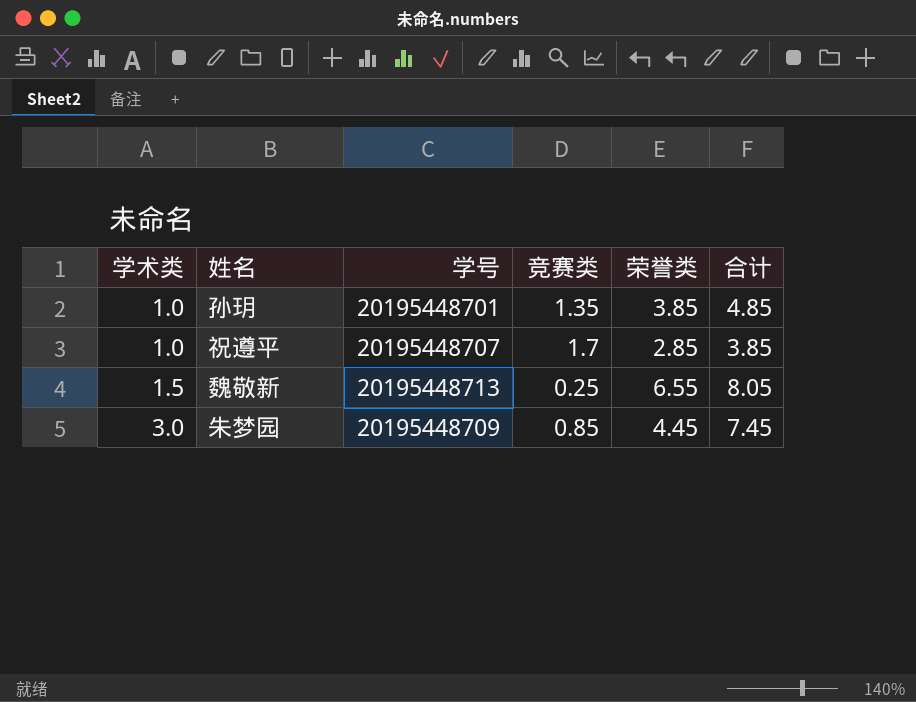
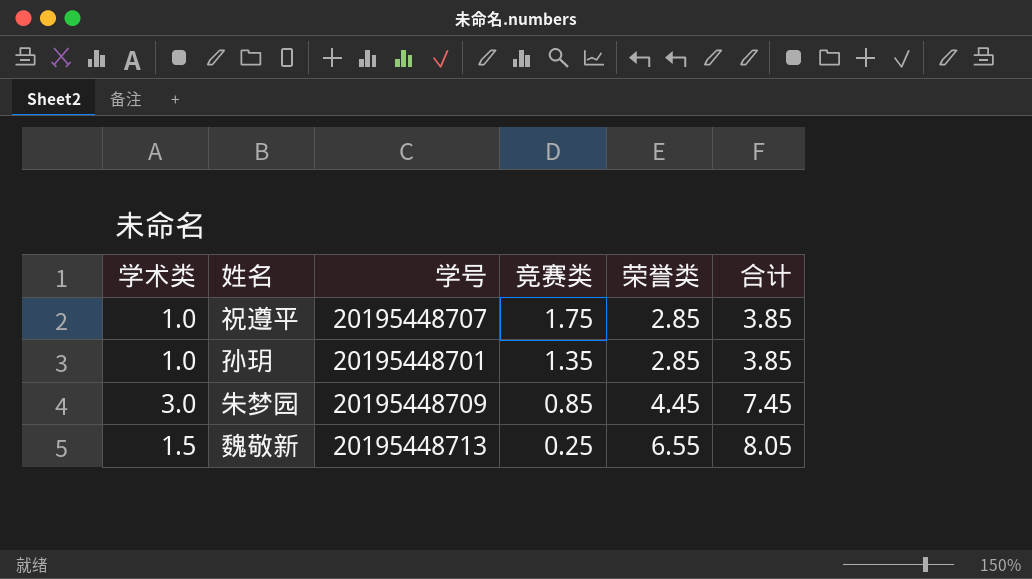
row order: 学术类 ascending -> 竞赛类 descending
祝遵平 | 竞赛类: 1.7 -> 1.75
孙玥 | 荣誉类: 3.85 -> 2.85
孙玥 | 合计: 4.85 -> 3.85

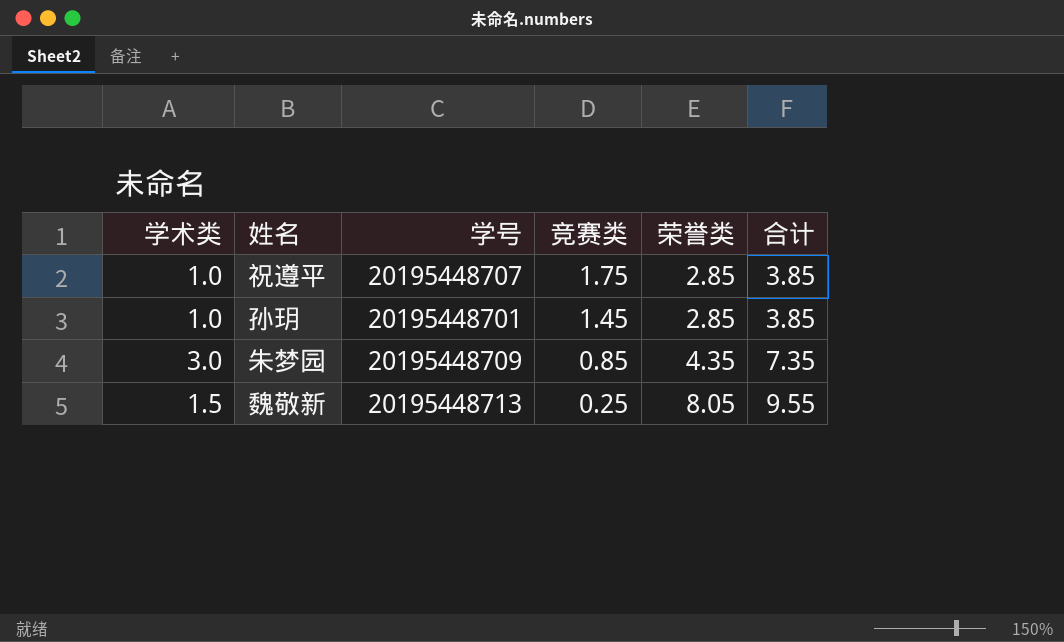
孙玥 | 竞赛类: 1.35 -> 1.45
朱梦园 | 荣誉类: 4.45 -> 4.35
朱梦园 | 合计: 7.45 -> 7.35
魏敬新 | 荣誉类: 6.55 -> 8.05
魏敬新 | 合计: 8.05 -> 9.55

